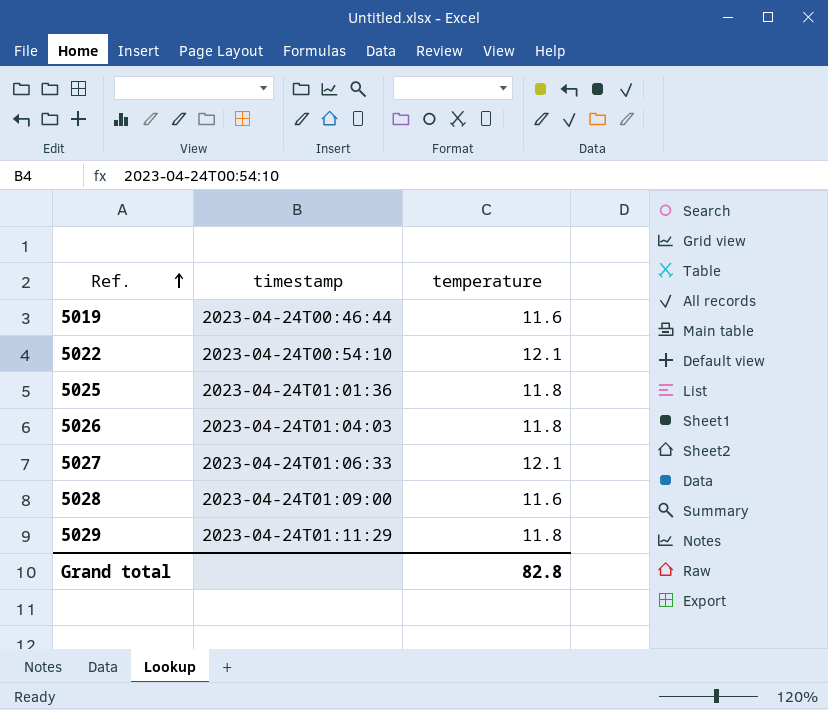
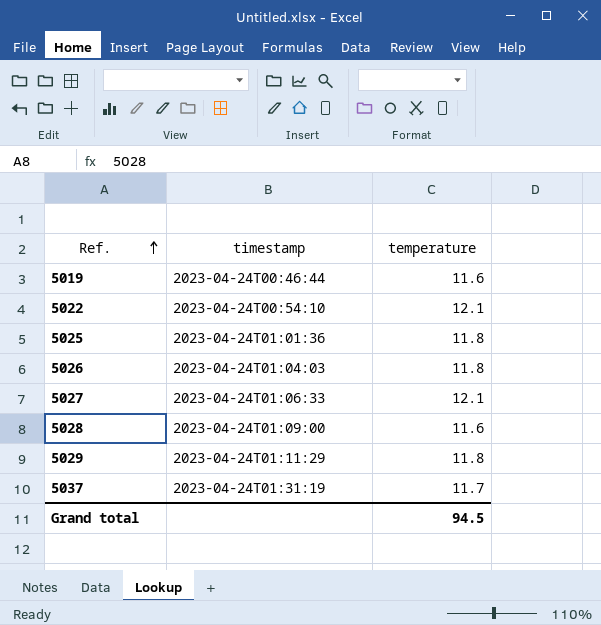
row 5037: none -> 2023-04-24T01:31:19 | 11.7
Grand total | temperature: 82.8 -> 94.5

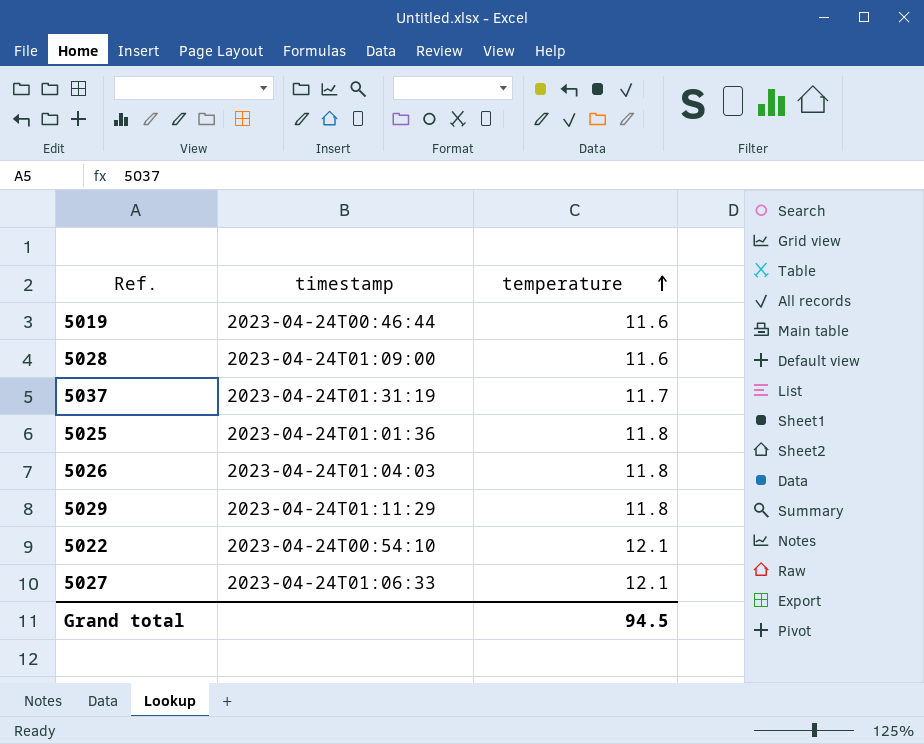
row order: Ref. ascending -> temperature ascending

